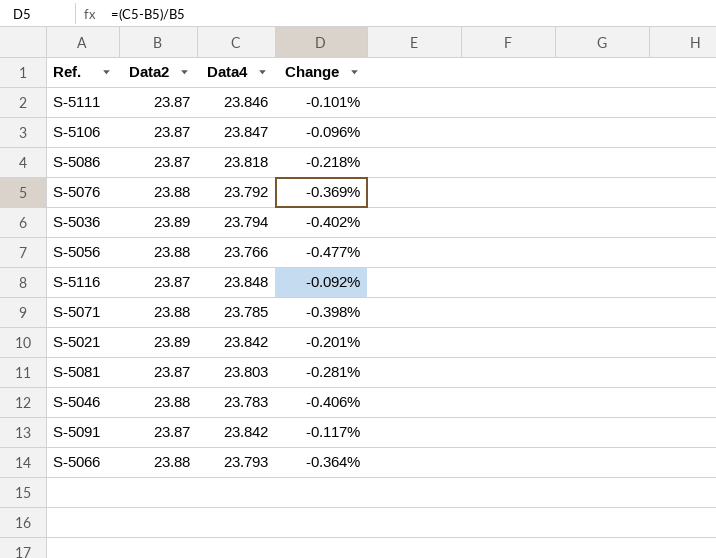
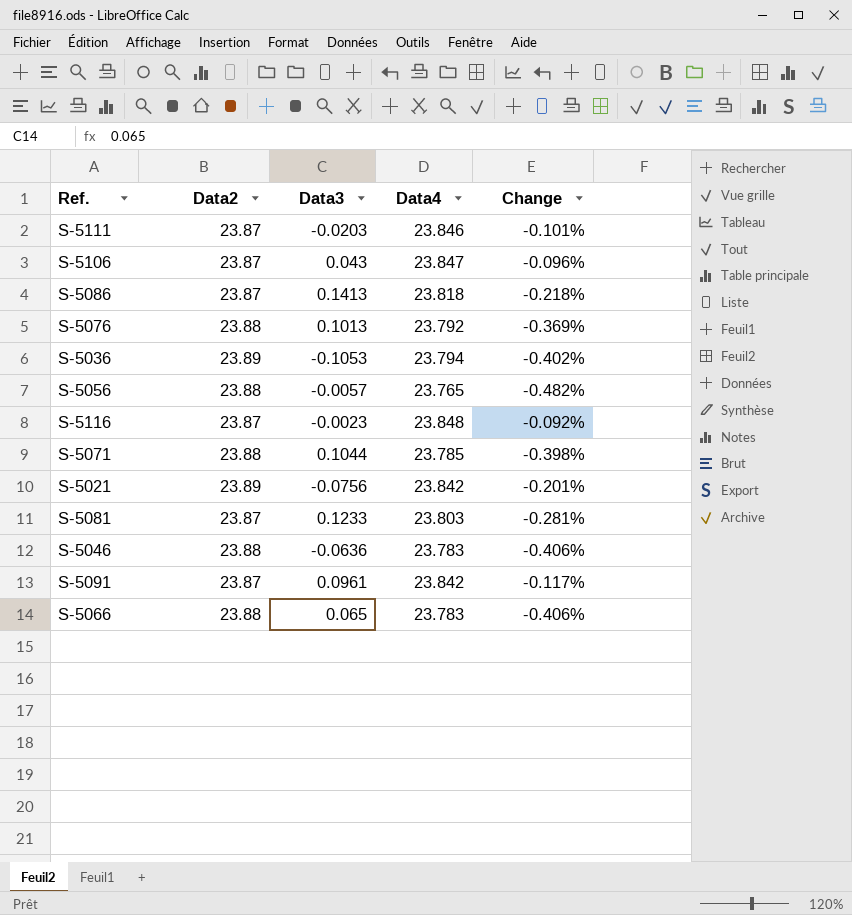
column Data3 | position: none -> 3
S-5056 | Data4: 23.766 -> 23.765
S-5056 | Change: -0.477% -> -0.482%
S-5066 | Data4: 23.793 -> 23.783
S-5066 | Change: -0.364% -> -0.406%

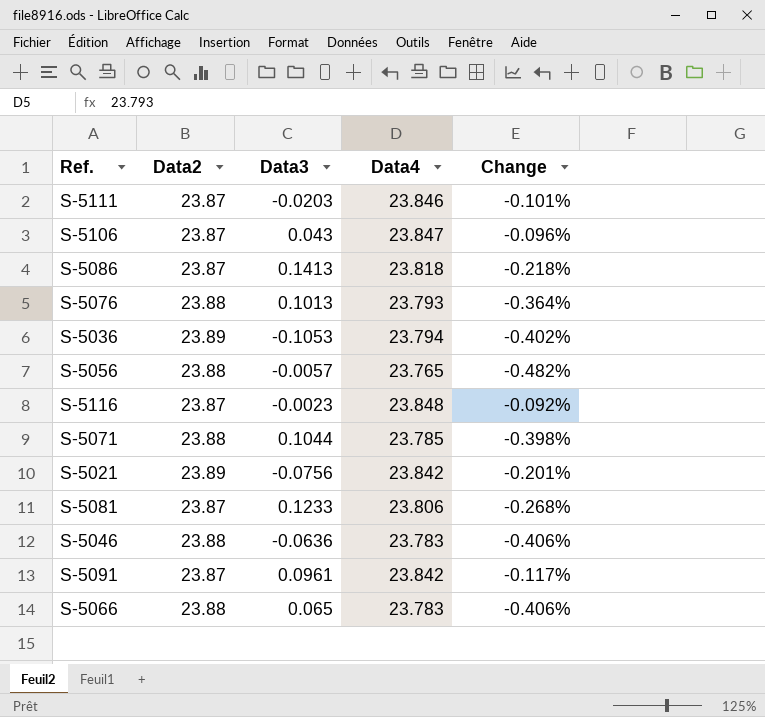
S-5076 | Data4: 23.792 -> 23.793
S-5076 | Change: -0.369% -> -0.364%
S-5081 | Data4: 23.803 -> 23.806
S-5081 | Change: -0.281% -> -0.268%

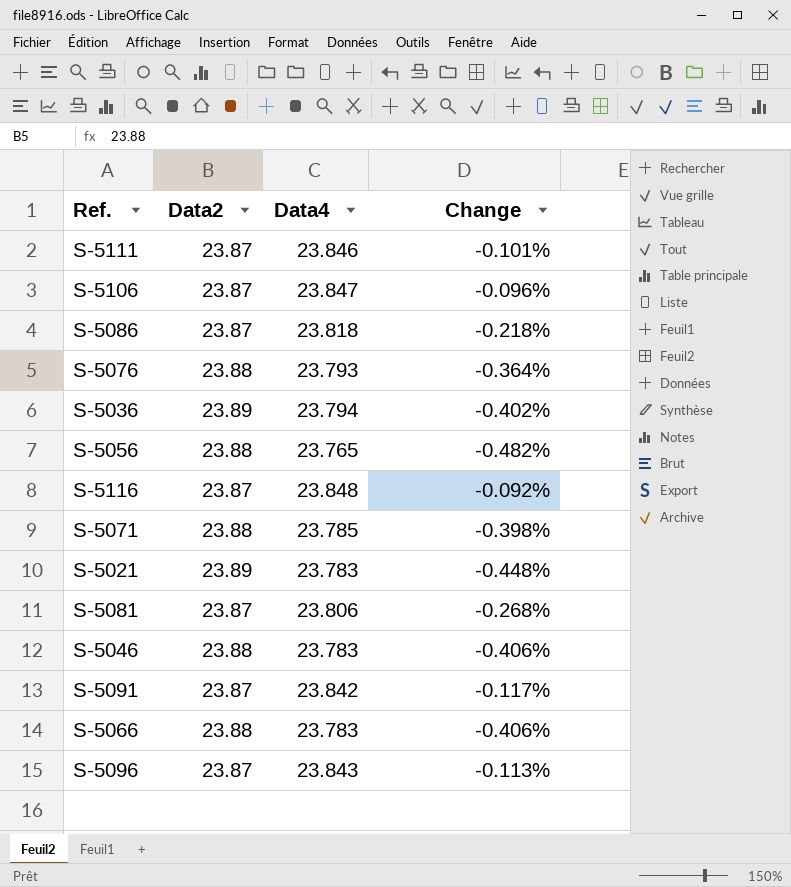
column Data3 | position: 3 -> none
S-5021 | Data4: 23.842 -> 23.783
S-5021 | Change: -0.201% -> -0.448%
row S-5096: none -> 23.87 | 23.843 | -0.113%

